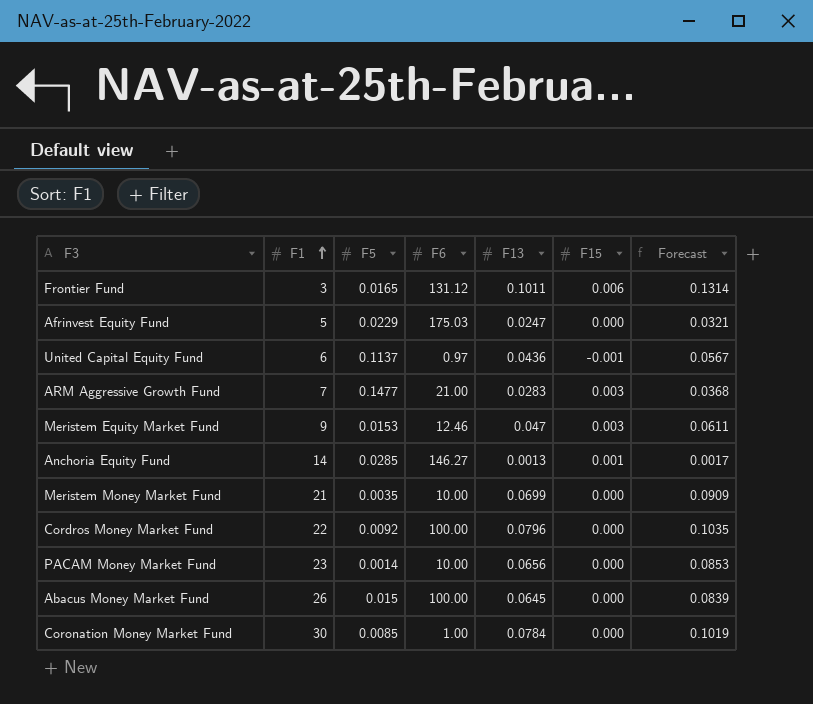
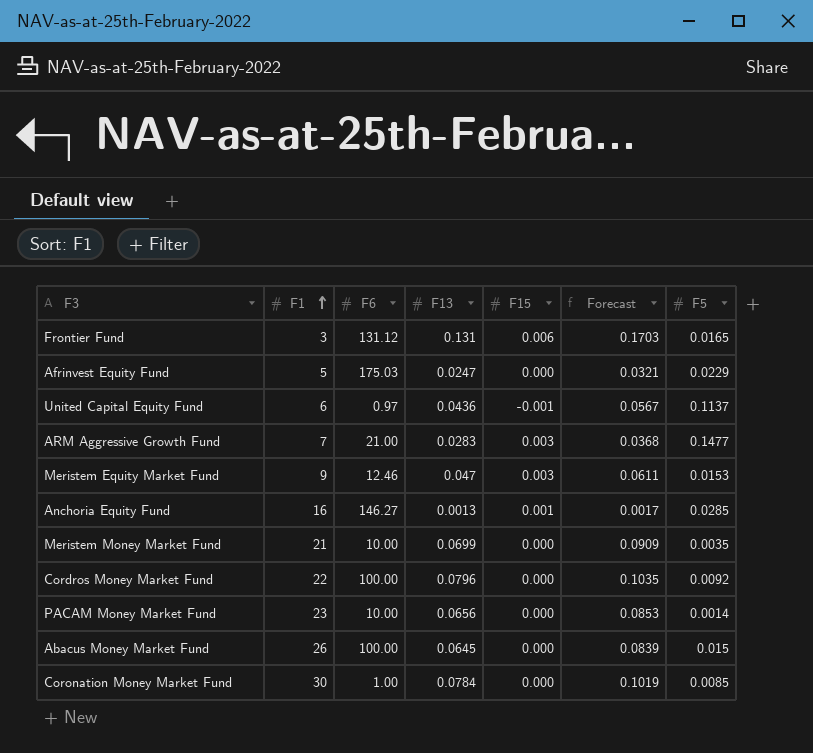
column F5 | position: 3 -> 7
Frontier Fund | F13: 0.1011 -> 0.131
Frontier Fund | Forecast: 0.1314 -> 0.1703
Anchoria Equity Fund | F1: 14 -> 16

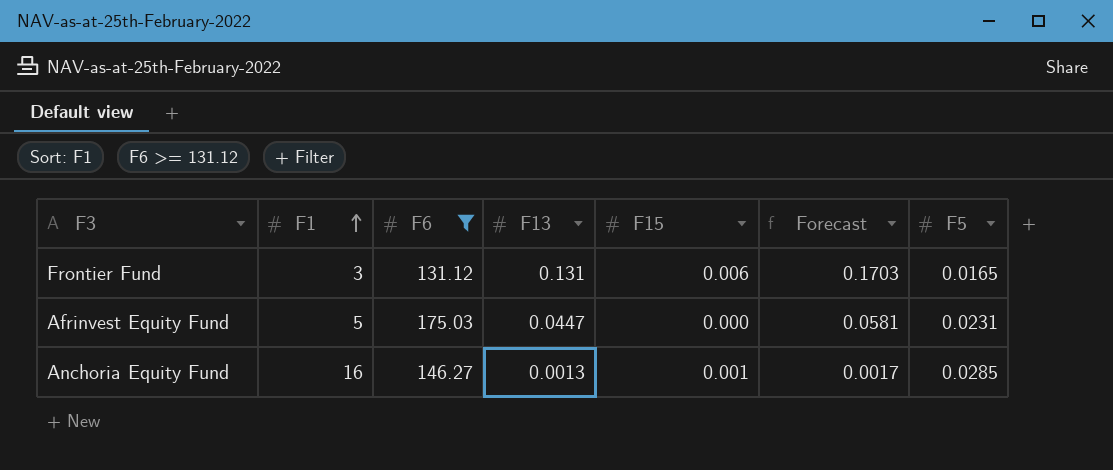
filter: none -> F6 >= 131.12
Afrinvest Equity Fund | F13: 0.0247 -> 0.0447
Afrinvest Equity Fund | Forecast: 0.0321 -> 0.0581
Afrinvest Equity Fund | F5: 0.0229 -> 0.0231

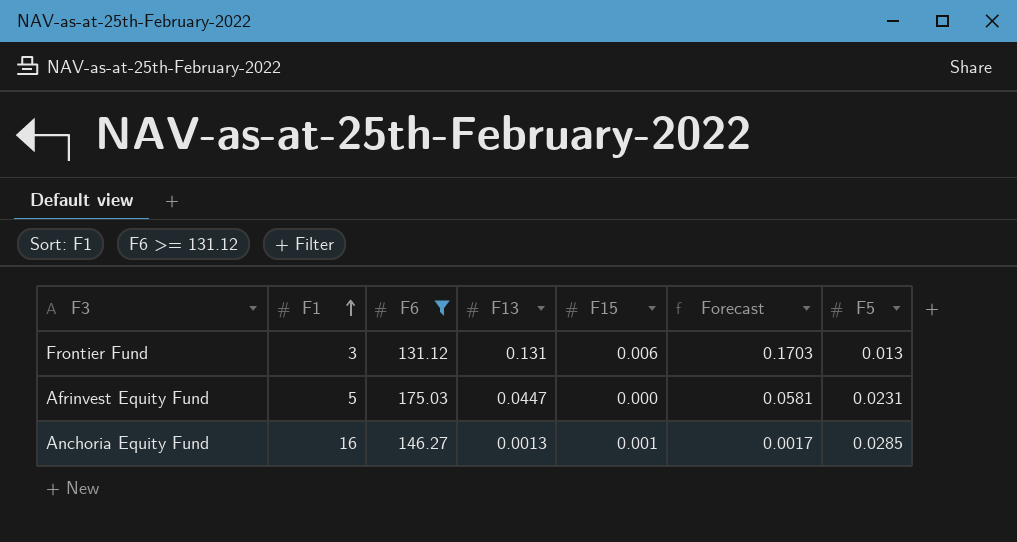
Frontier Fund | F5: 0.0165 -> 0.013

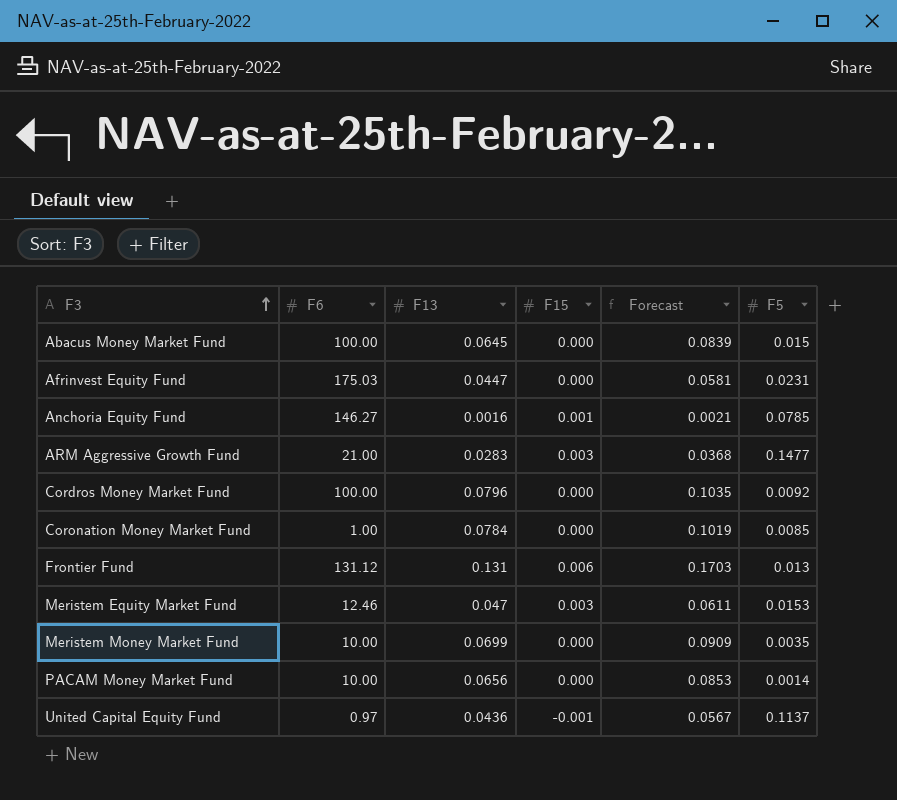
filter: F6 >= 131.12 -> none
row order: F1 ascending -> F3 ascending
column F1 | position: 2 -> none
Anchoria Equity Fund | F13: 0.0013 -> 0.0016
Anchoria Equity Fund | Forecast: 0.0017 -> 0.0021
Anchoria Equity Fund | F5: 0.0285 -> 0.0785

